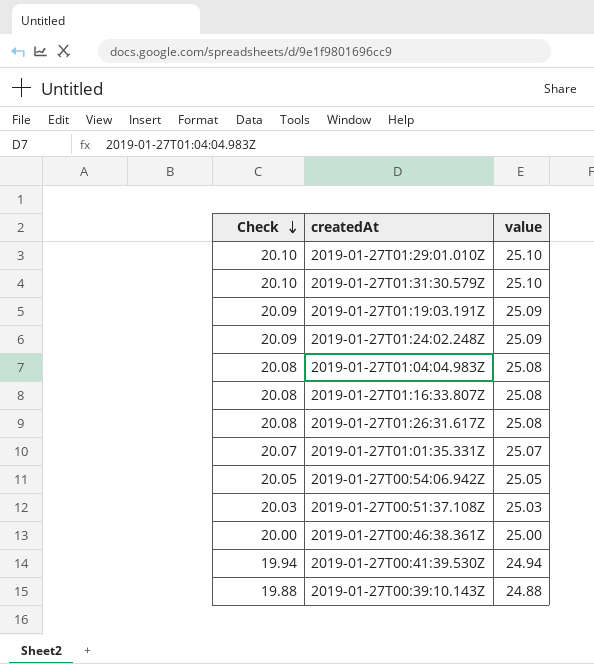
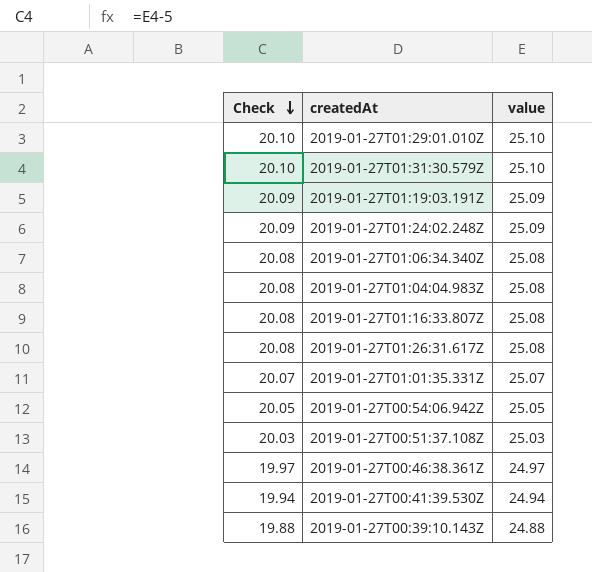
row 2019-01-27T01:06:34.340Z: none -> 20.08 | 25.08
2019-01-27T00:46:38.361Z | Check: 20.00 -> 19.97
2019-01-27T00:46:38.361Z | value: 25.00 -> 24.97

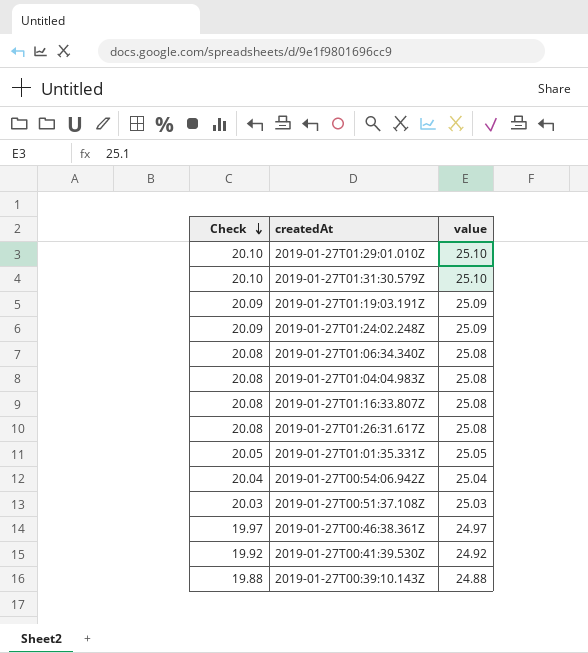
2019-01-27T01:01:35.331Z | Check: 20.07 -> 20.05
2019-01-27T01:01:35.331Z | value: 25.07 -> 25.05
2019-01-27T00:54:06.942Z | Check: 20.05 -> 20.04
2019-01-27T00:54:06.942Z | value: 25.05 -> 25.04
2019-01-27T00:41:39.530Z | Check: 19.94 -> 19.92
2019-01-27T00:41:39.530Z | value: 24.94 -> 24.92

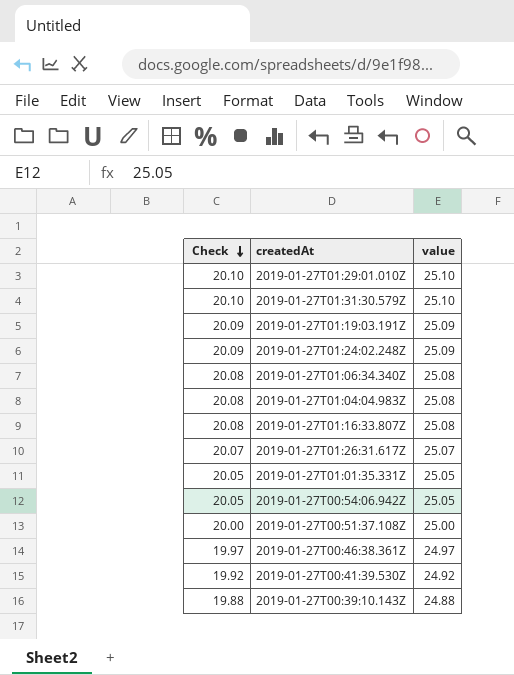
2019-01-27T01:26:31.617Z | Check: 20.08 -> 20.07
2019-01-27T01:26:31.617Z | value: 25.08 -> 25.07
2019-01-27T00:54:06.942Z | Check: 20.04 -> 20.05
2019-01-27T00:54:06.942Z | value: 25.04 -> 25.05
2019-01-27T00:51:37.108Z | Check: 20.03 -> 20.00
2019-01-27T00:51:37.108Z | value: 25.03 -> 25.00

